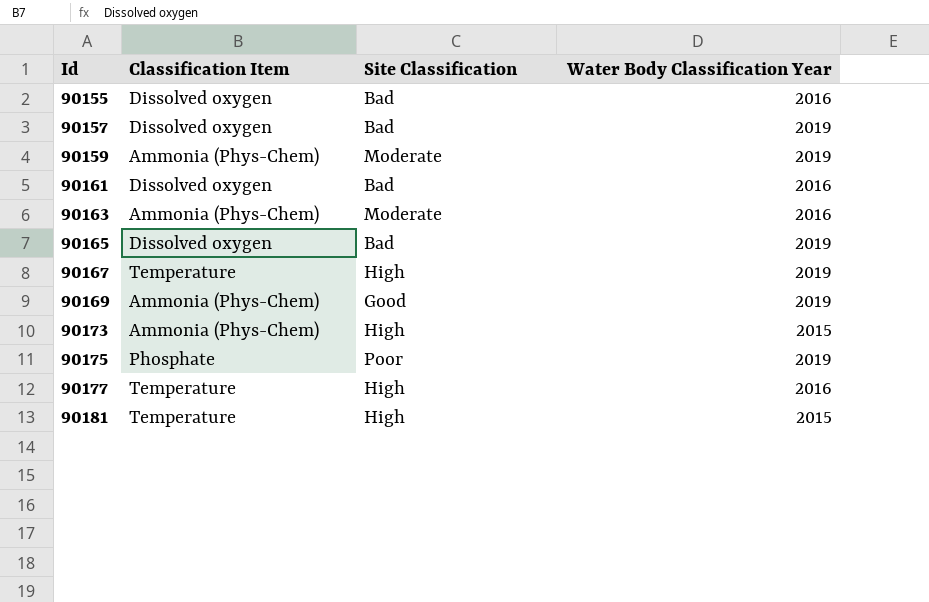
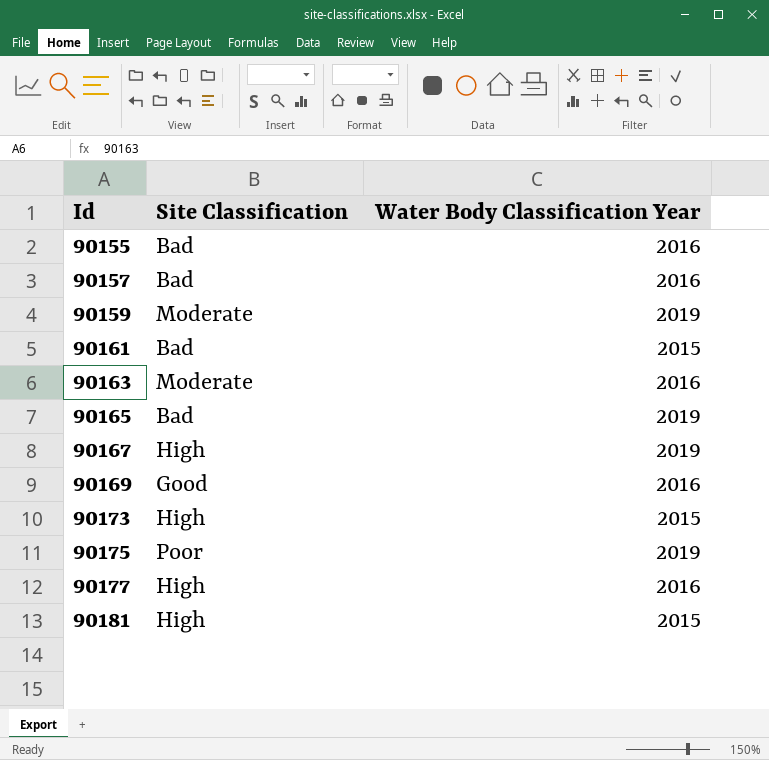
column Classification Item | position: 2 -> none
90157 | Water Body Classification Year: 2019 -> 2016
90161 | Water Body Classification Year: 2016 -> 2015
90169 | Water Body Classification Year: 2019 -> 2016

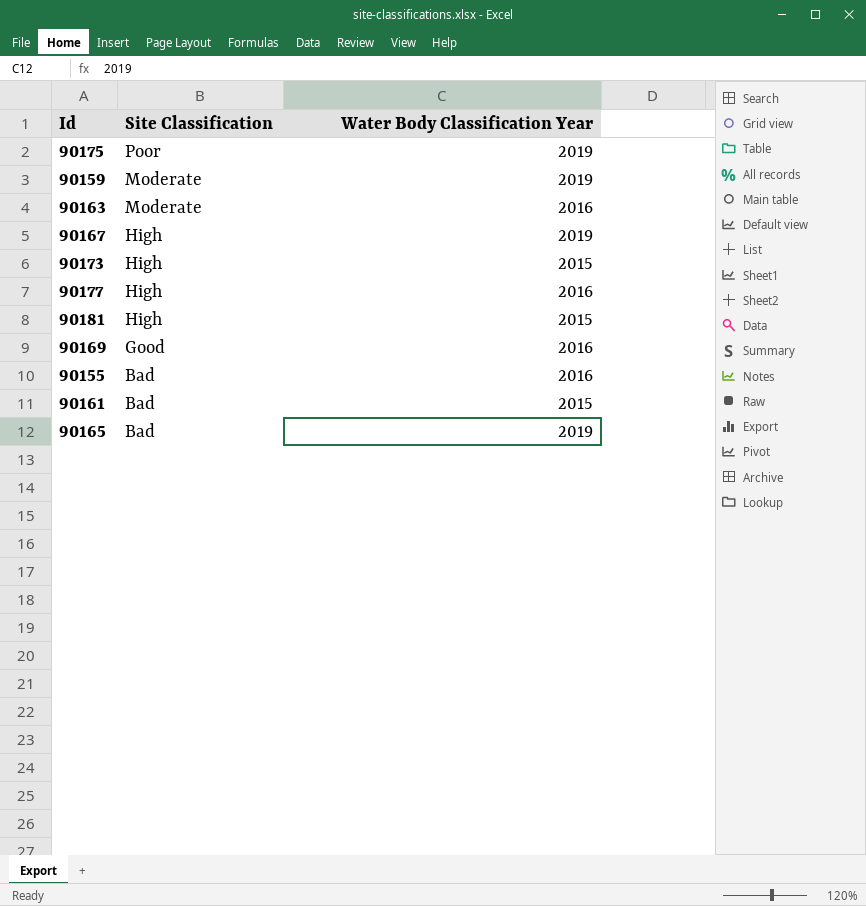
row order: Id ascending -> Site Classification descending
row 90157: Bad | 2016 -> none

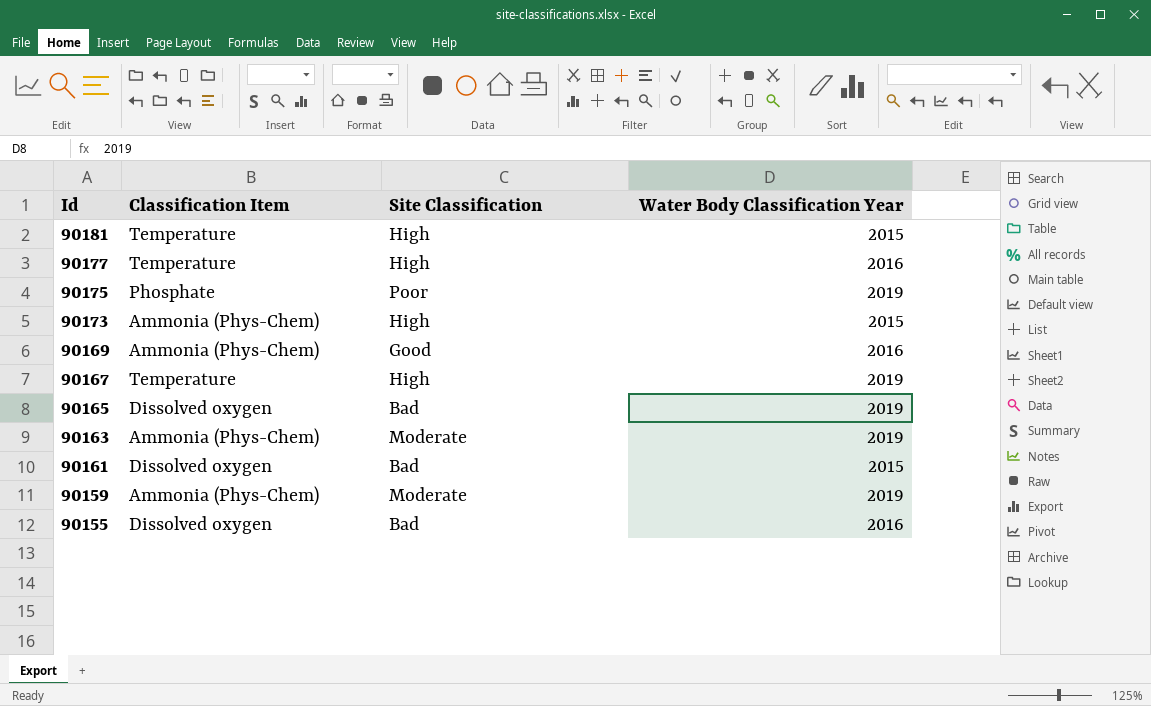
row order: Site Classification descending -> Id descending
column Classification Item | position: none -> 2
90163 | Water Body Classification Year: 2016 -> 2019

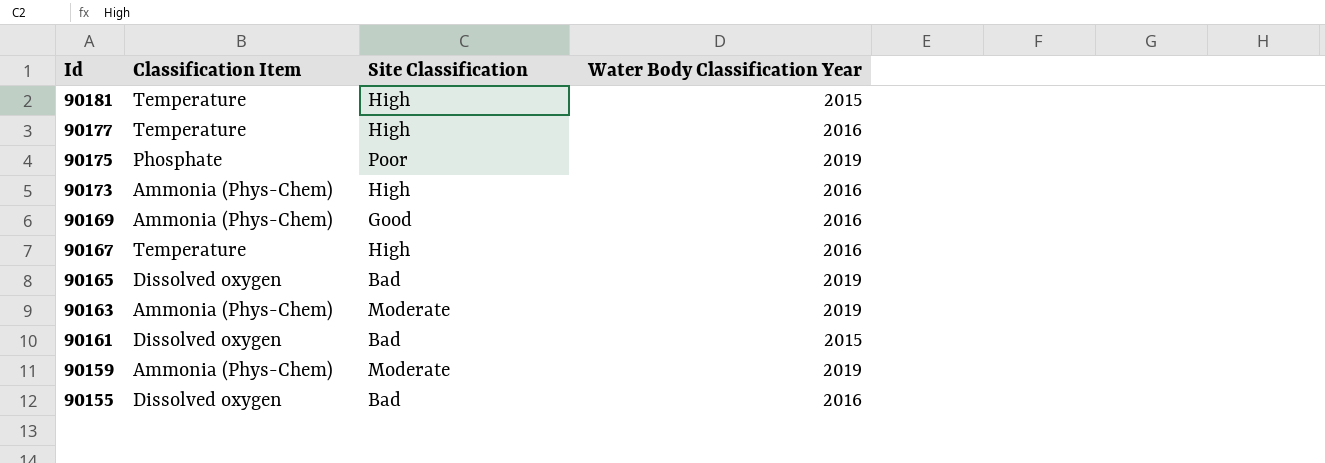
90173 | Water Body Classification Year: 2015 -> 2016
90167 | Water Body Classification Year: 2019 -> 2016

